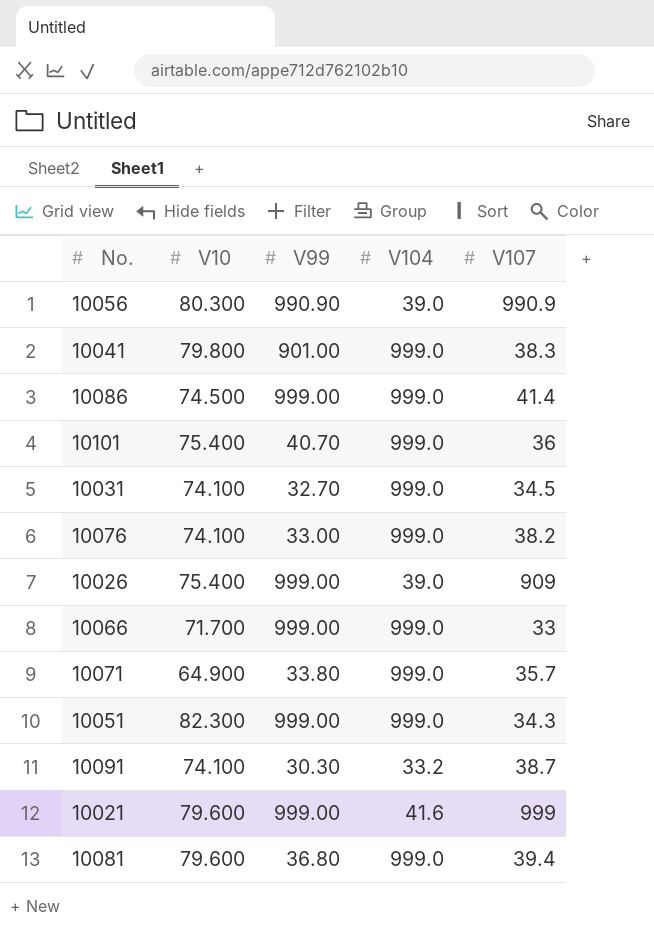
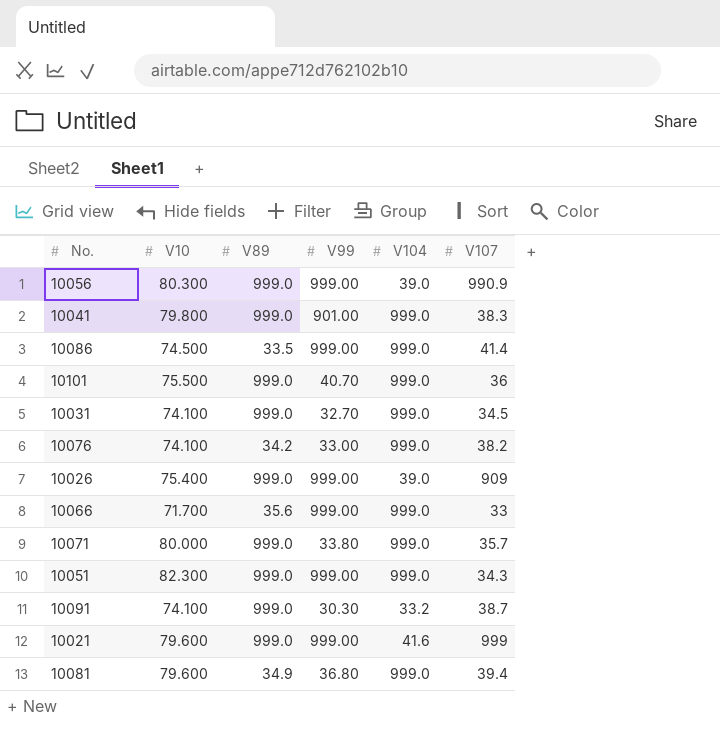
column V89 | position: none -> 3
10056 | V99: 990.90 -> 999.00
10101 | V10: 75.400 -> 75.500
10071 | V10: 64.900 -> 80.000

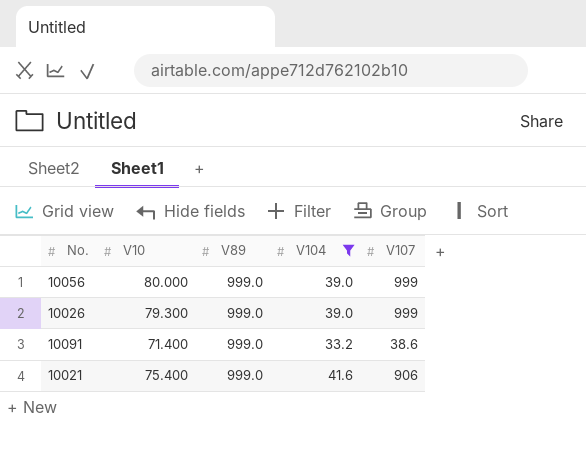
filter: none -> V104 != 999.0
column V99 | position: 4 -> none
10056 | V10: 80.300 -> 80.000
10056 | V107: 990.9 -> 999
10026 | V10: 75.400 -> 79.300
10026 | V107: 909 -> 999
10091 | V10: 74.100 -> 71.400
10091 | V107: 38.7 -> 38.6
10021 | V10: 79.600 -> 75.400
10021 | V107: 999 -> 906

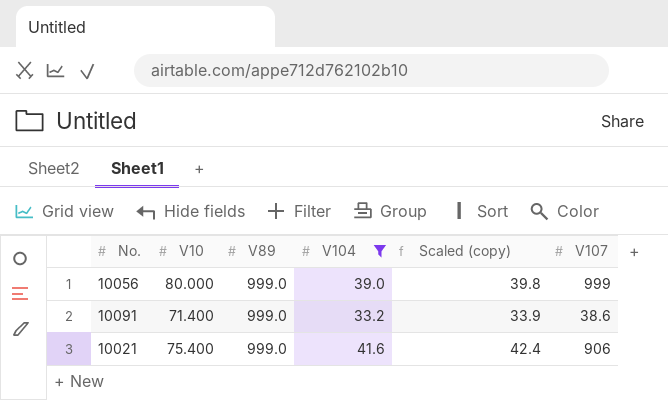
column Scaled (copy) | formula: none -> [V104] * 1.02
row 10026: 79.300 | 999.0 | 39.0 | 999 -> none

